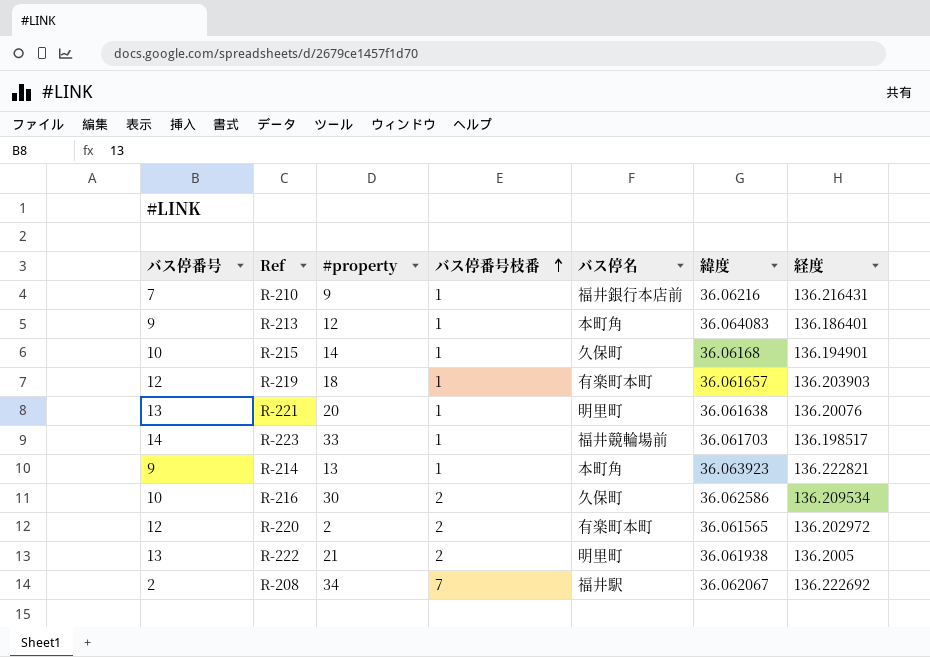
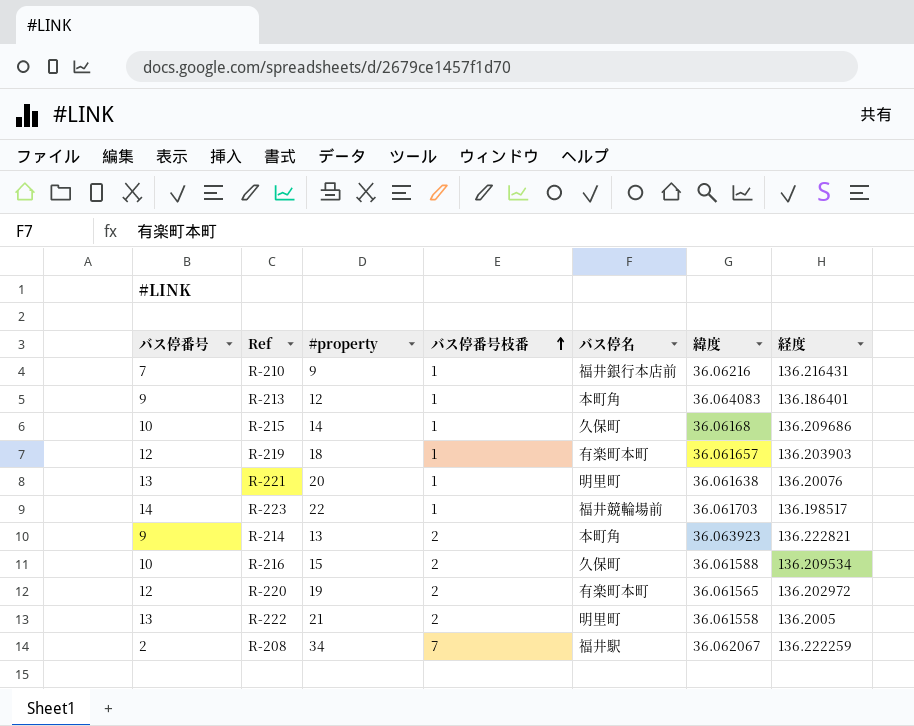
R-215 | 経度: 136.194901 -> 136.209686
R-223 | #property: 33 -> 22
R-214 | バス停番号枝番: 1 -> 2
R-216 | #property: 30 -> 15
R-216 | 緯度: 36.062586 -> 36.061588
R-220 | #property: 2 -> 19
R-222 | 緯度: 36.061938 -> 36.061558
R-208 | 経度: 136.222692 -> 136.222259

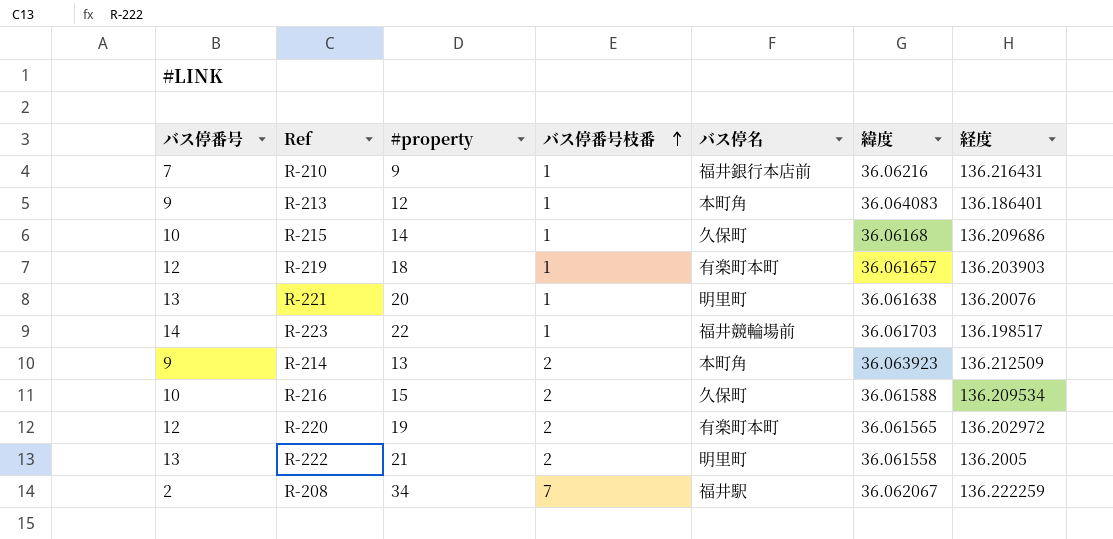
R-214 | 経度: 136.222821 -> 136.212509

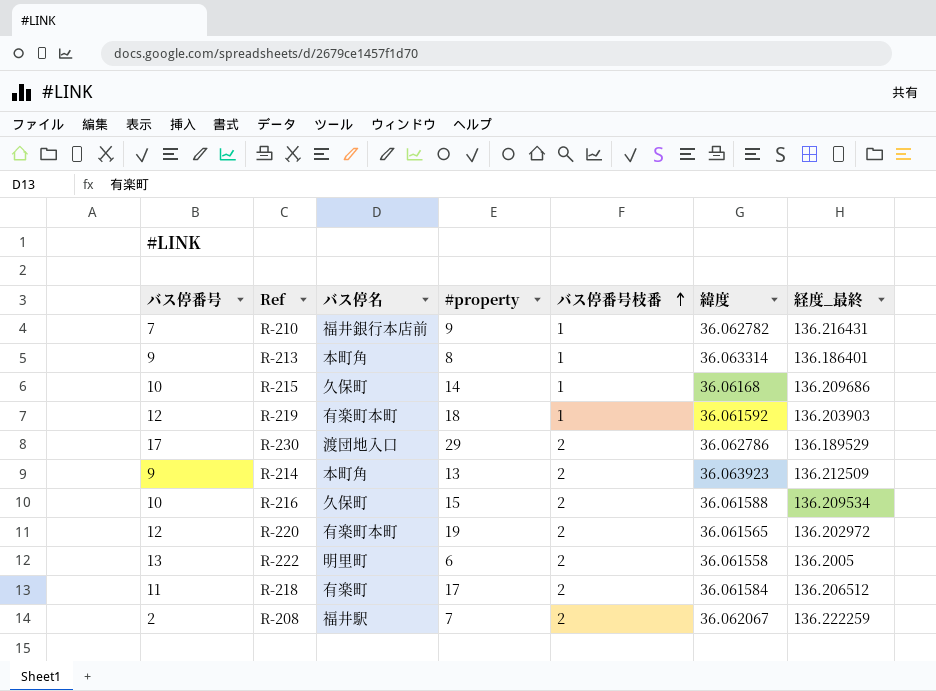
column バス停名 | position: 5 -> 3
column name: 経度 -> 経度_最終
row R-221: 13 | 20 | 1 | 明里町 | 36.061638 | 136.20076 -> none
row R-223: 14 | 22 | 1 | 福井競輪場前 | 36.061703 | 136.198517 -> none
R-210 | 緯度: 36.06216 -> 36.062782
R-213 | #property: 12 -> 8
R-213 | 緯度: 36.064083 -> 36.063314
R-219 | 緯度: 36.061657 -> 36.061592
row R-230: none -> 17 | 渡団地入口 | 29 | 2 | 36.062786 | 136.189529
R-222 | #property: 21 -> 6
row R-218: none -> 11 | 有楽町 | 17 | 2 | 36.061584 | 136.206512
R-208 | #property: 34 -> 7
R-208 | バス停番号枝番: 7 -> 2

